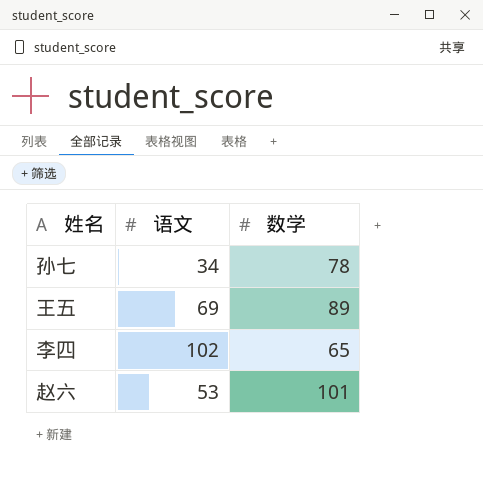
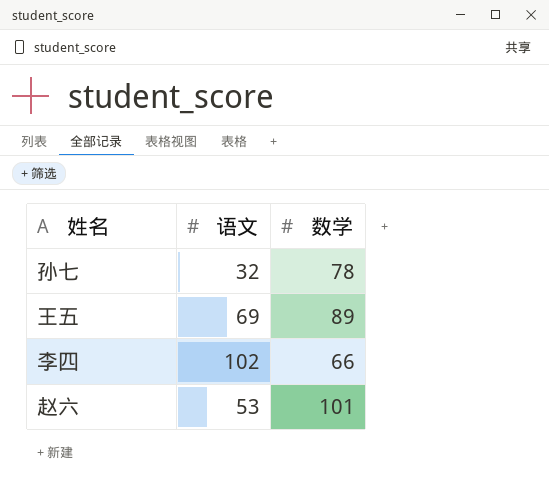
孙七 | 语文: 34 -> 32
李四 | 数学: 65 -> 66

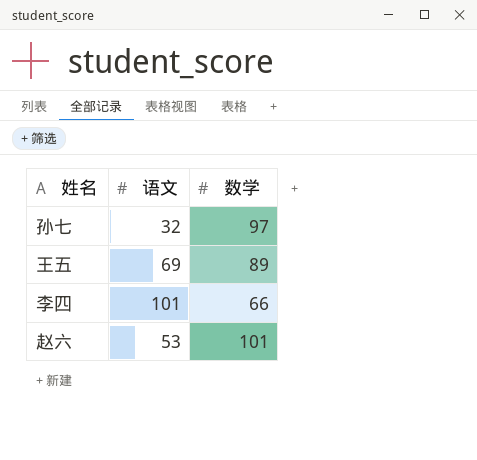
孙七 | 数学: 78 -> 97
李四 | 语文: 102 -> 101

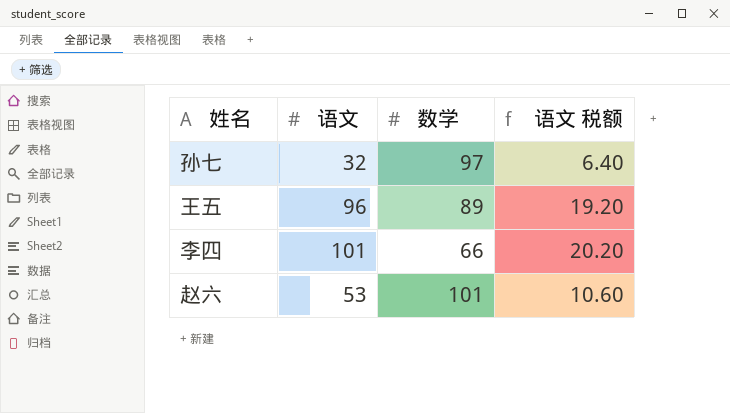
column 语文 税额 | formula: none -> [语文] * 0.2
王五 | 语文: 69 -> 96

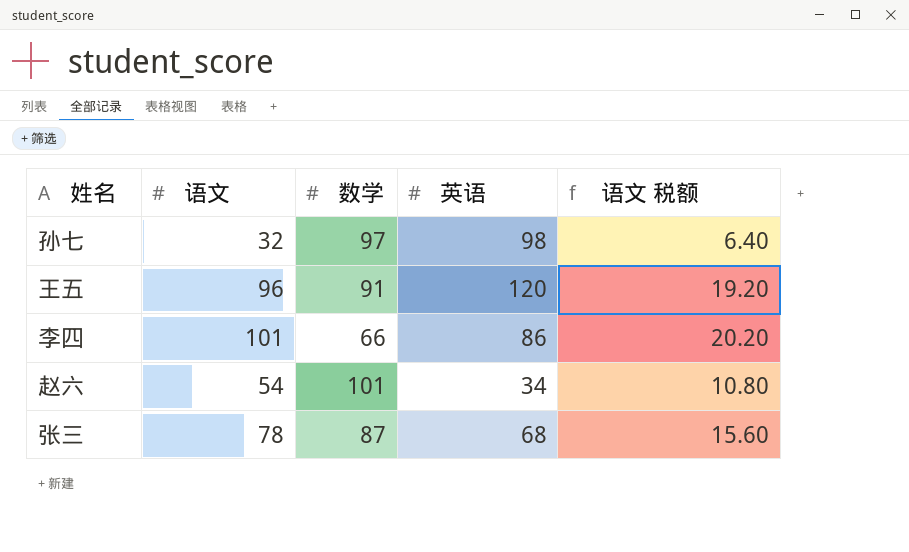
column 英语 | position: none -> 4
王五 | 数学: 89 -> 91
赵六 | 语文: 53 -> 54
赵六 | 语文 税额: 10.60 -> 10.80
row 张三: none -> 78 | 87 | 68 | 15.60

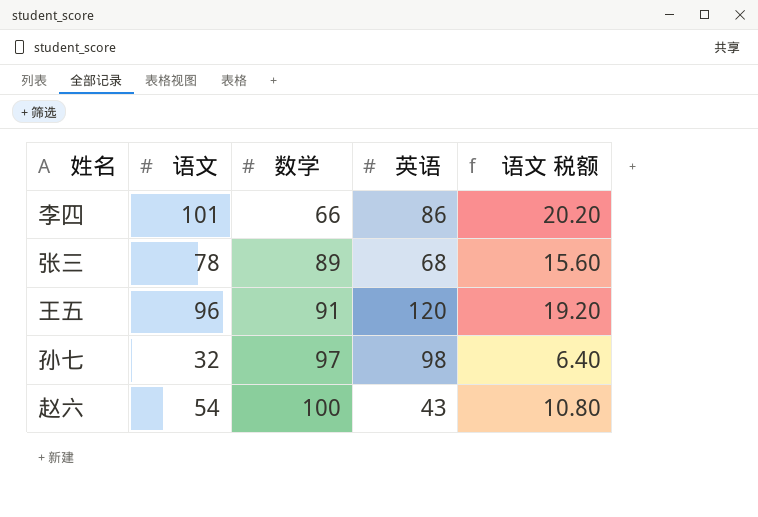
row order: none -> 数学 ascending
张三 | 数学: 87 -> 89
赵六 | 数学: 101 -> 100
赵六 | 英语: 34 -> 43

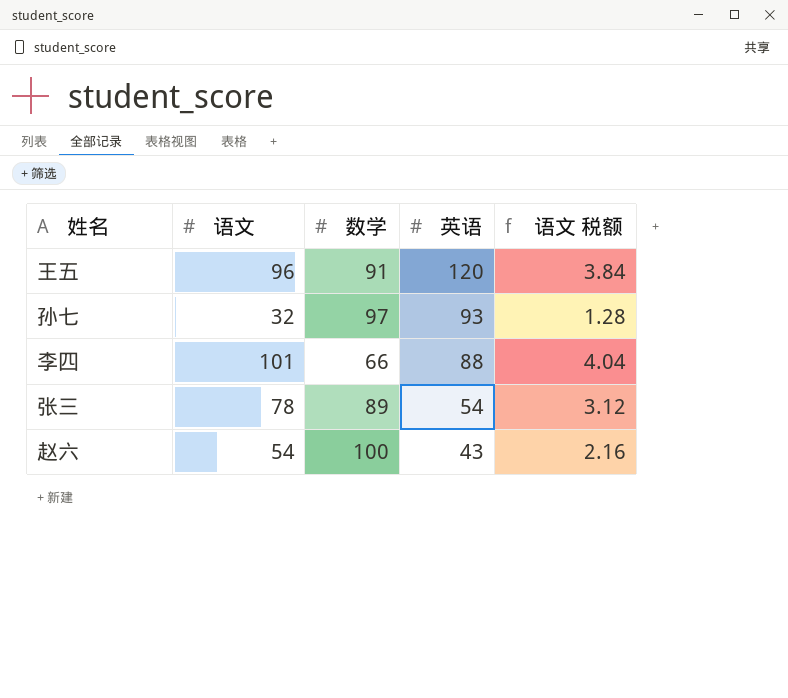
row order: 数学 ascending -> 英语 descending
column 语文 税额 | formula: [语文] * 0.2 -> [语文] * 0.04
孙七 | 英语: 98 -> 93
李四 | 英语: 86 -> 88
张三 | 英语: 68 -> 54

